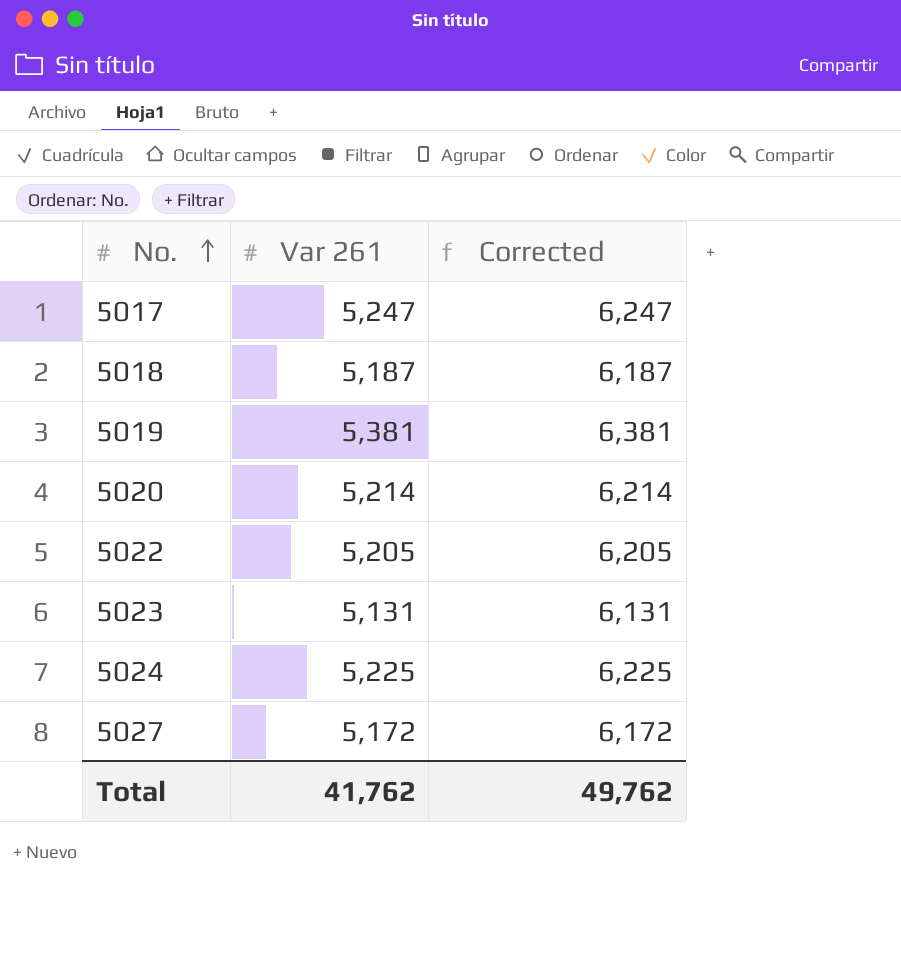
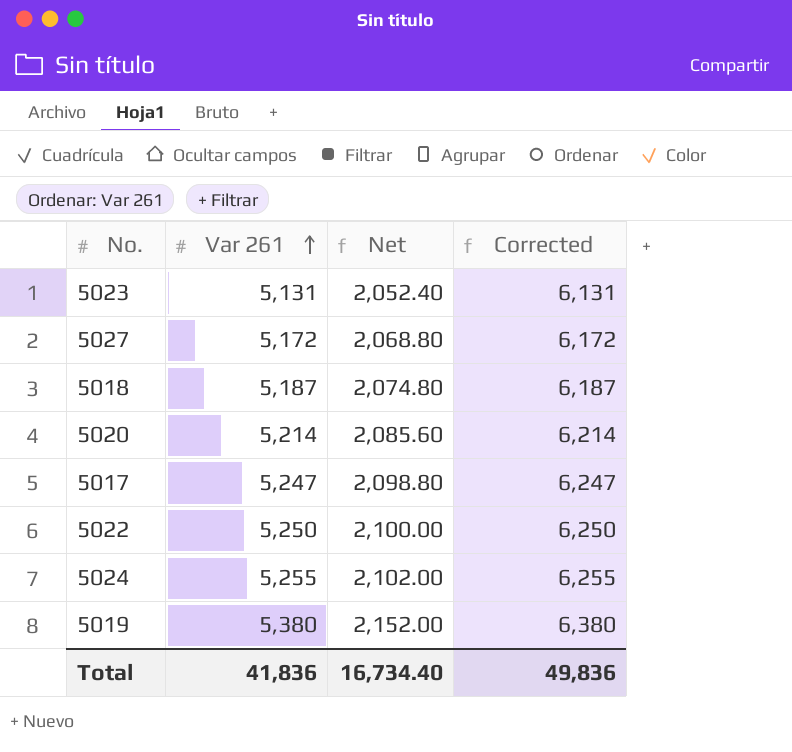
row order: No. ascending -> Var 261 ascending
column Net | formula: none -> [Var 261] * 0.4
5022 | Var 261: 5,205 -> 5,250
5022 | Corrected: 6,205 -> 6,250
5024 | Var 261: 5,225 -> 5,255
5024 | Corrected: 6,225 -> 6,255
5019 | Var 261: 5,381 -> 5,380
5019 | Corrected: 6,381 -> 6,380
Total | Var 261: 41,762 -> 41,836
Total | Corrected: 49,762 -> 49,836

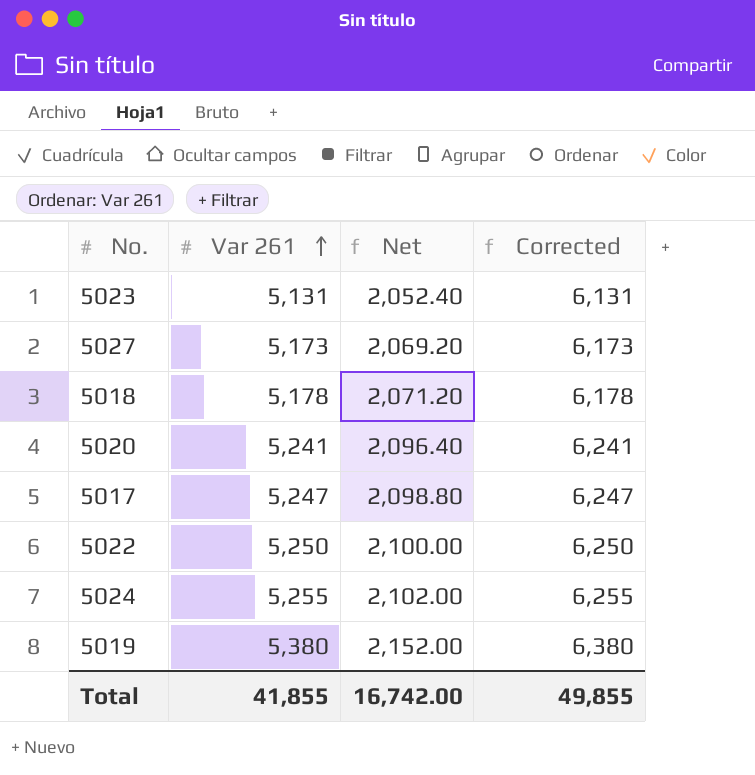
5027 | Var 261: 5,172 -> 5,173
5027 | Net: 2,068.80 -> 2,069.20
5027 | Corrected: 6,172 -> 6,173
5018 | Var 261: 5,187 -> 5,178
5018 | Net: 2,074.80 -> 2,071.20
5018 | Corrected: 6,187 -> 6,178
5020 | Var 261: 5,214 -> 5,241
5020 | Net: 2,085.60 -> 2,096.40
5020 | Corrected: 6,214 -> 6,241
Total | Var 261: 41,836 -> 41,855
Total | Net: 16,734.40 -> 16,742.00
Total | Corrected: 49,836 -> 49,855

